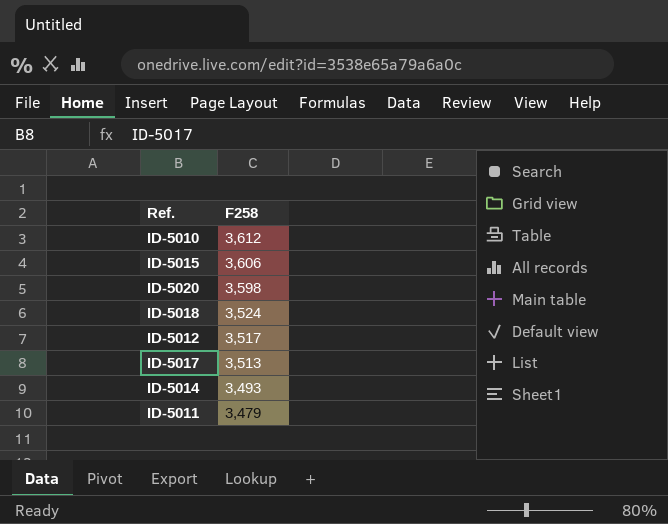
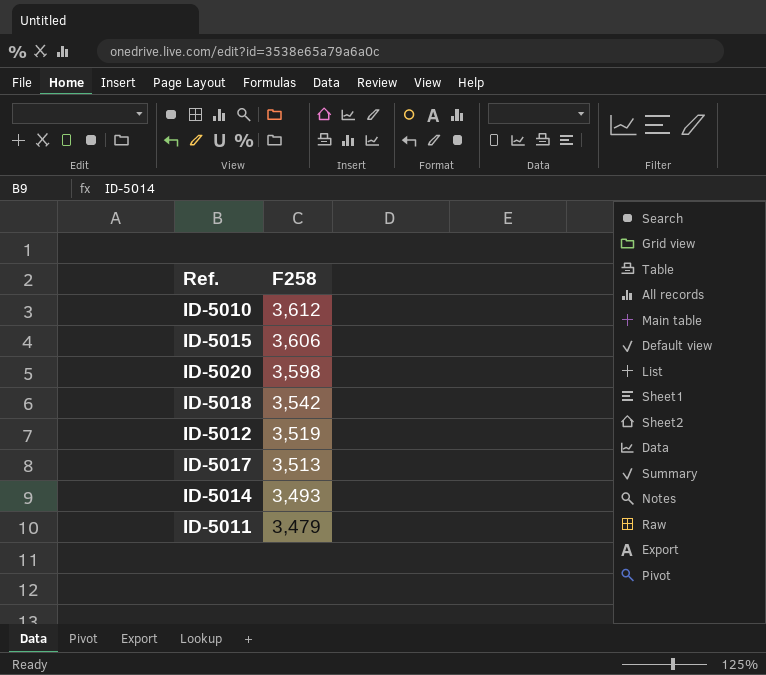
ID-5018 | F258: 3,524 -> 3,542
ID-5012 | F258: 3,517 -> 3,519

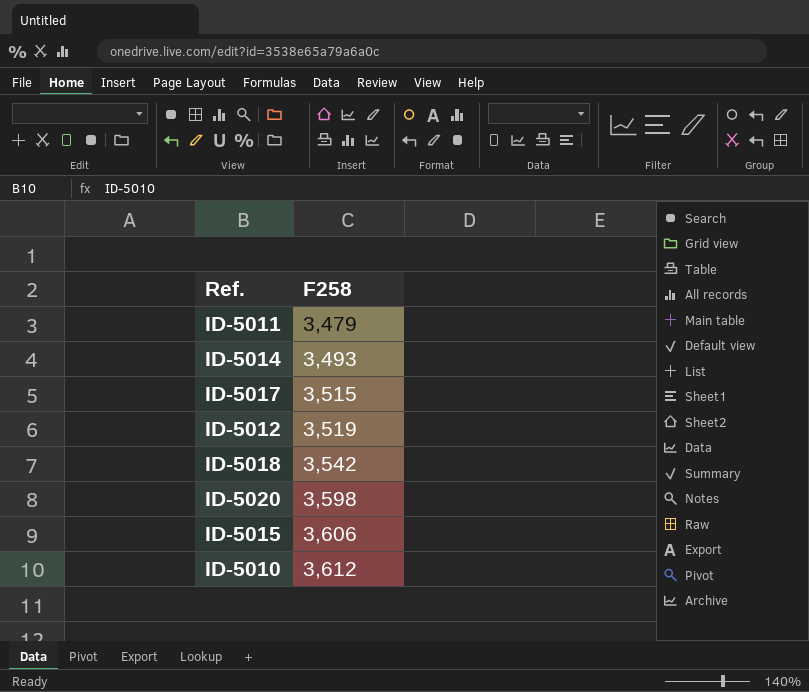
row order: F258 descending -> F258 ascending
ID-5017 | F258: 3,513 -> 3,515

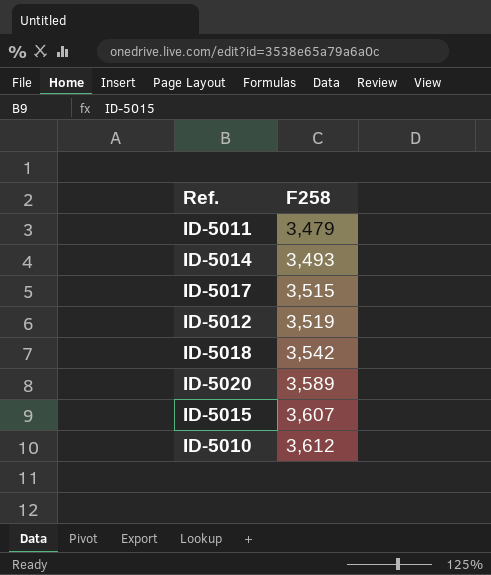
ID-5020 | F258: 3,598 -> 3,589
ID-5015 | F258: 3,606 -> 3,607

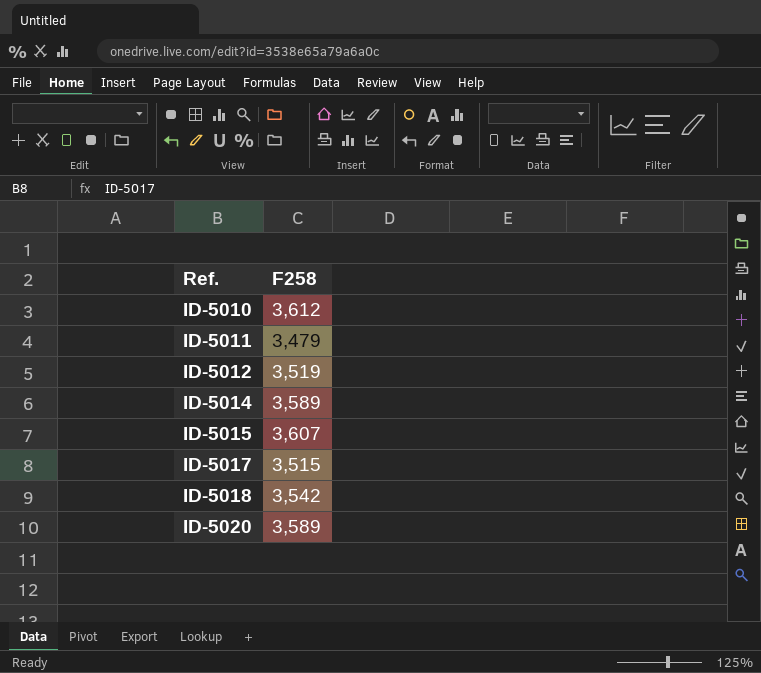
row order: F258 ascending -> Ref. ascending
ID-5014 | F258: 3,493 -> 3,589

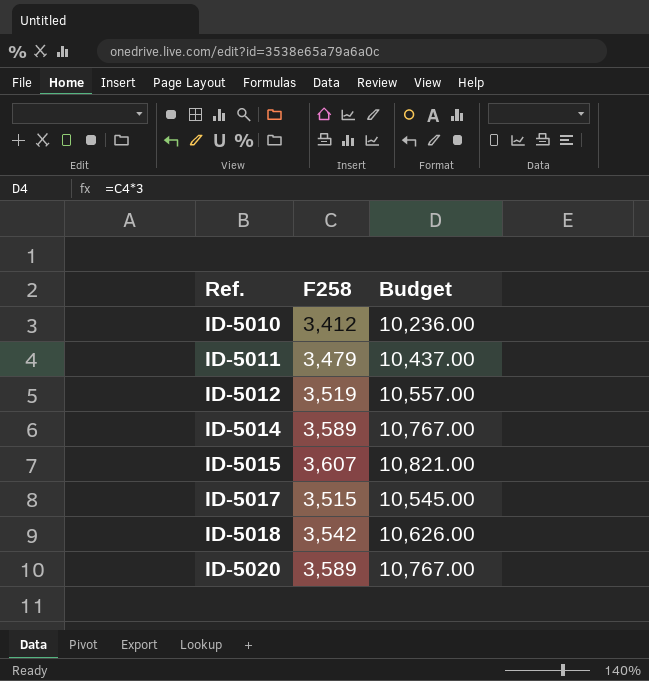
column Budget | formula: none -> [F258] * 3
ID-5010 | F258: 3,612 -> 3,412

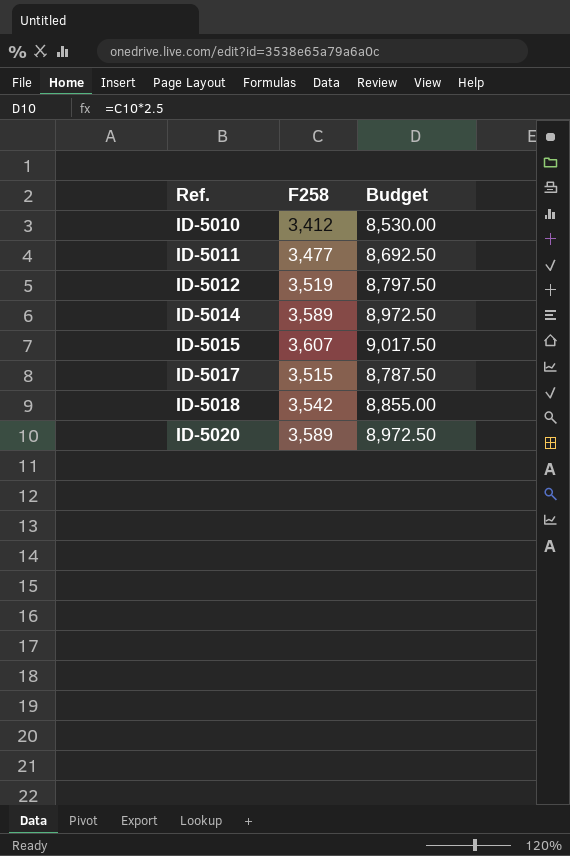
column Budget | formula: [F258] * 3 -> [F258] * 2.5
ID-5011 | F258: 3,479 -> 3,477

